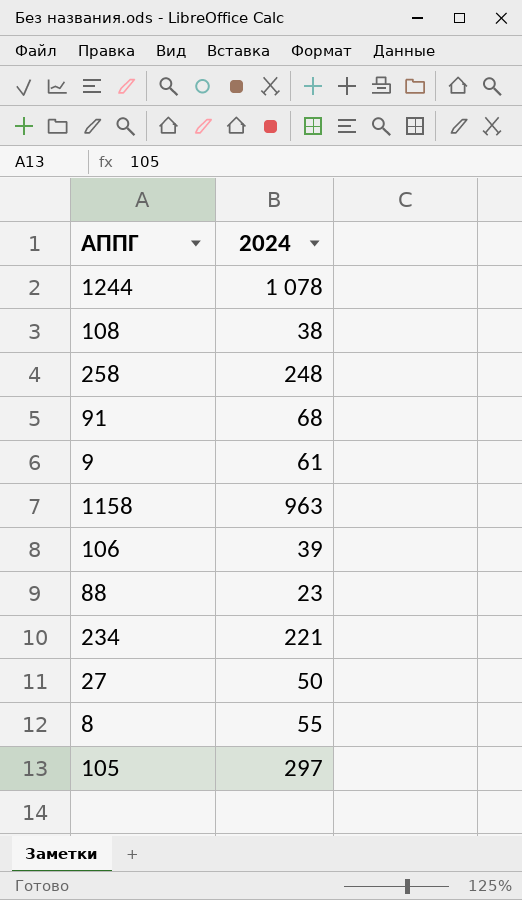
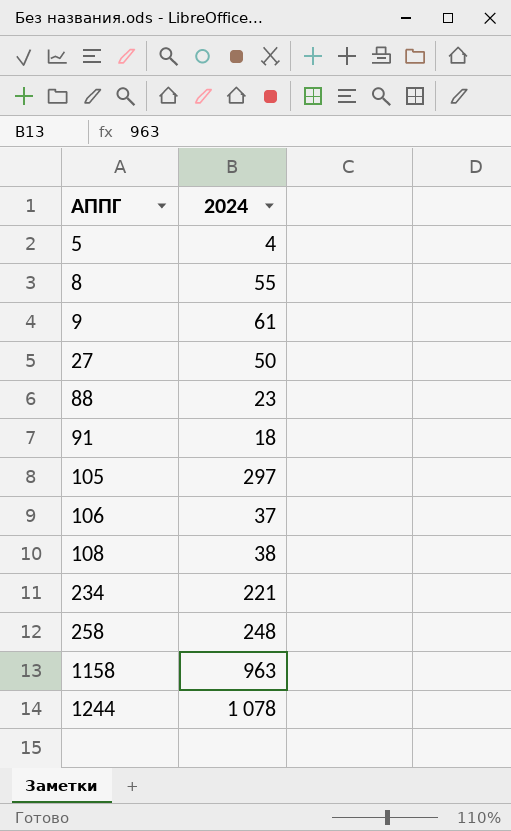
row order: none -> АППГ ascending
row 5: none -> 4
91 | 2024: 68 -> 18
106 | 2024: 39 -> 37

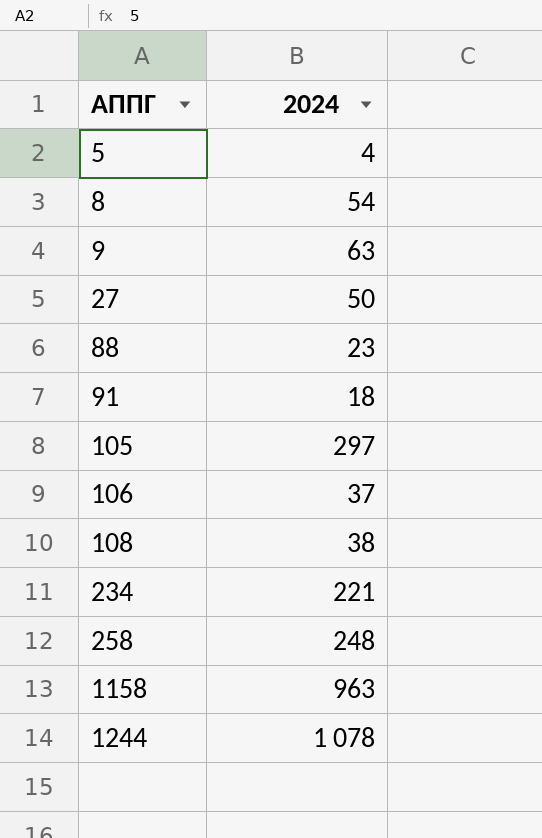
8 | 2024: 55 -> 54
9 | 2024: 61 -> 63

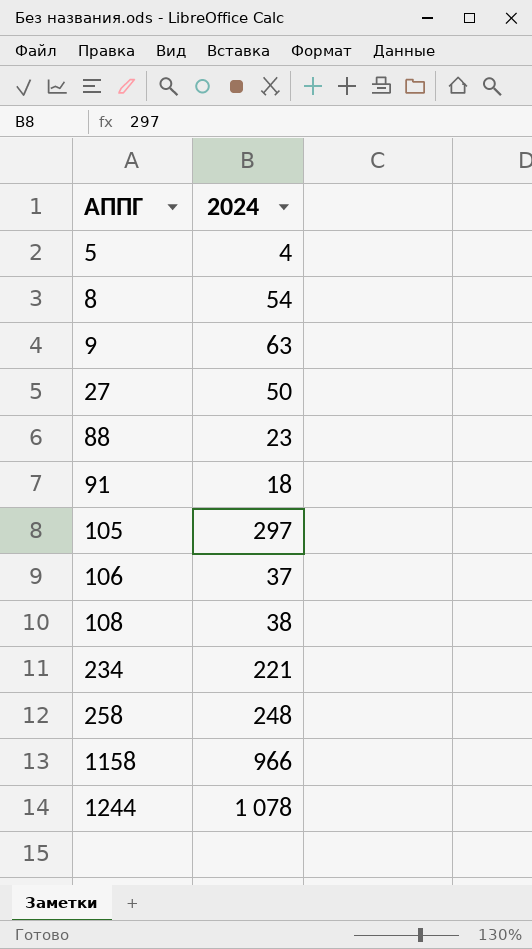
1158 | 2024: 963 -> 966

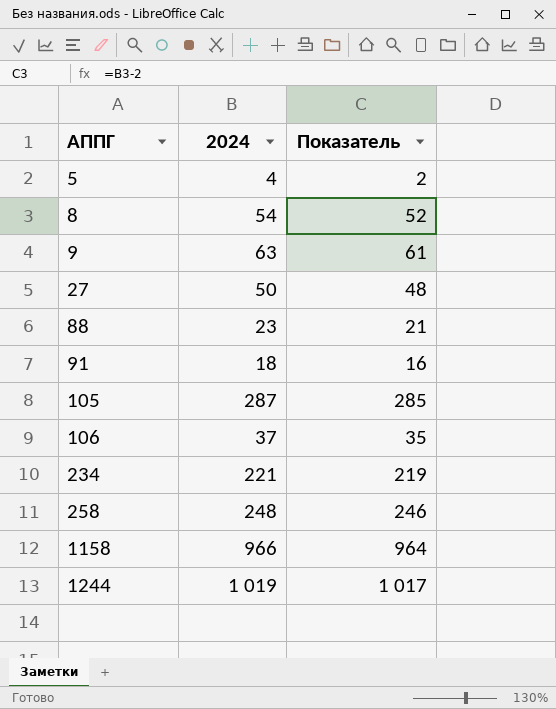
column Показатель | formula: none -> [2024] - 2
row 108: 38 -> none
105 | 2024: 297 -> 287
1244 | 2024: 1 078 -> 1 019

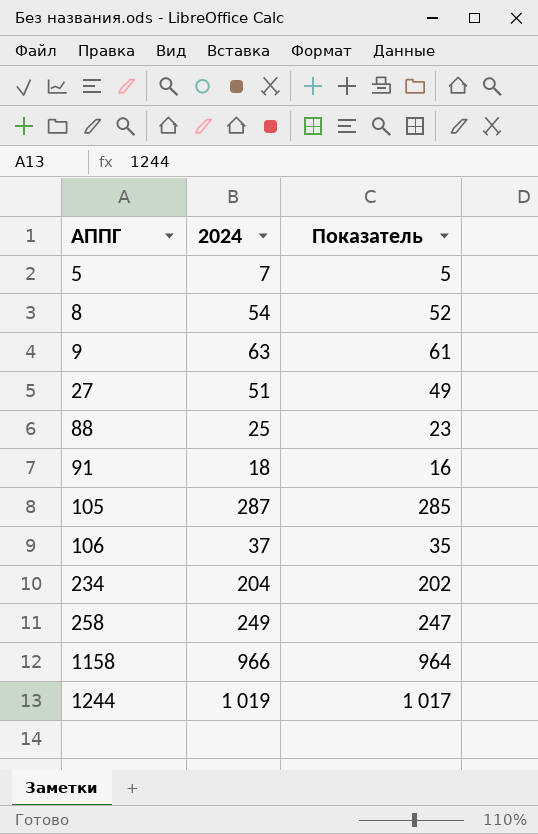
5 | 2024: 4 -> 7
5 | Показатель: 2 -> 5
27 | 2024: 50 -> 51
27 | Показатель: 48 -> 49
88 | 2024: 23 -> 25
88 | Показатель: 21 -> 23
234 | 2024: 221 -> 204
234 | Показатель: 219 -> 202
258 | 2024: 248 -> 249
258 | Показатель: 246 -> 247

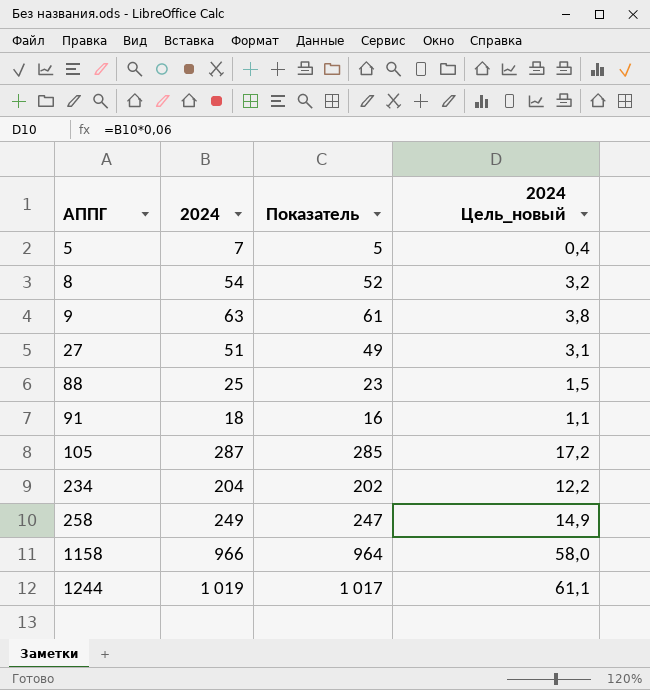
column 2024 Цель_новый | formula: none -> [2024] * 0,06
row 106: 37 | 35 -> none

